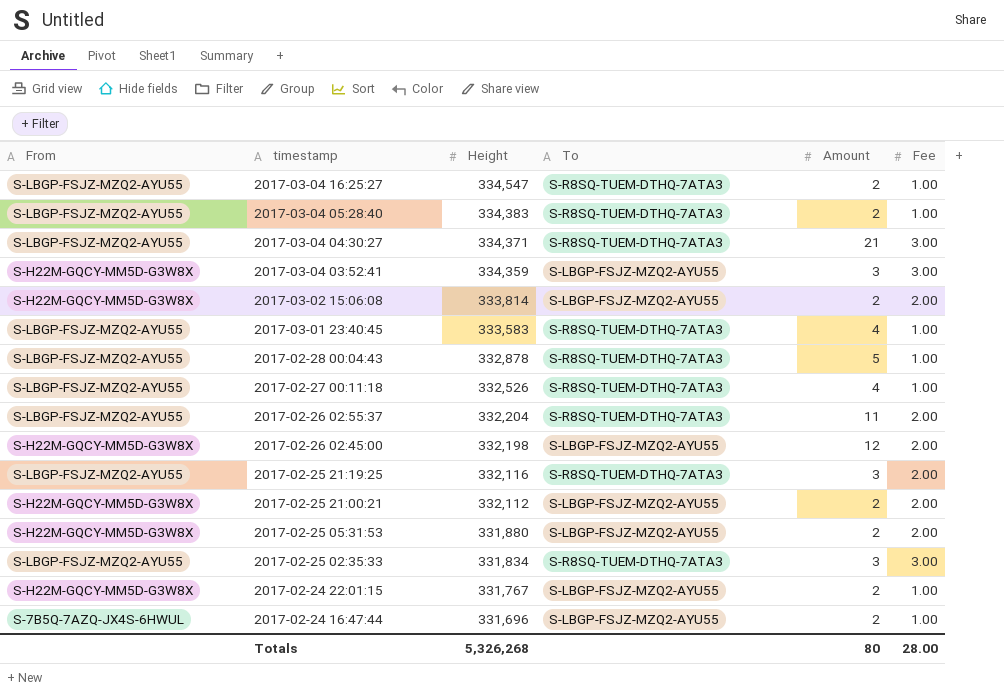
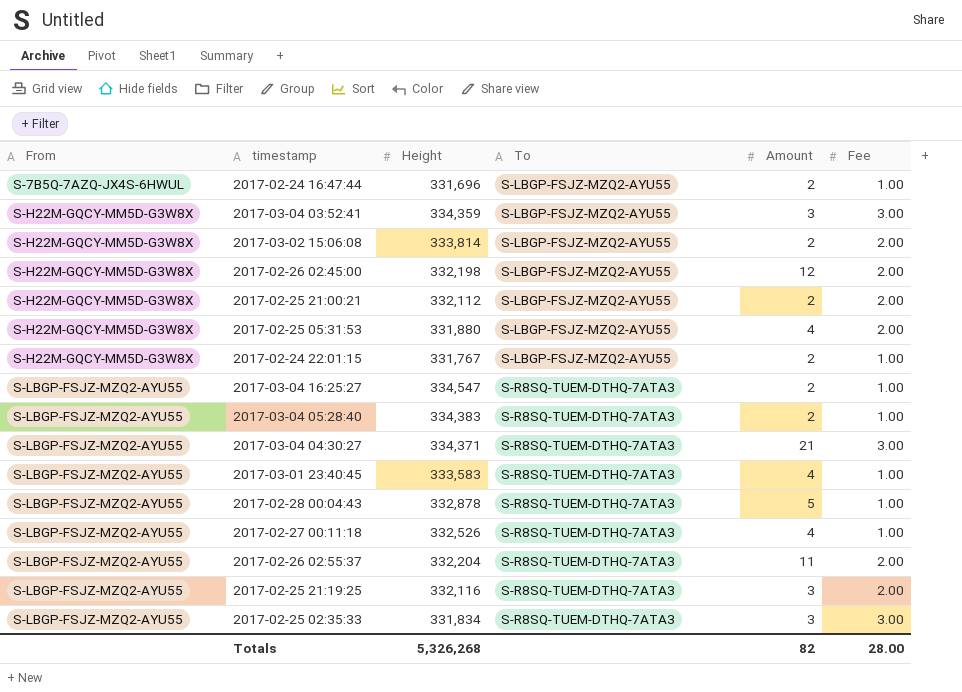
row order: timestamp descending -> From ascending
2017-02-25 05:31:53 | Amount: 2 -> 4
Totals | Amount: 80 -> 82

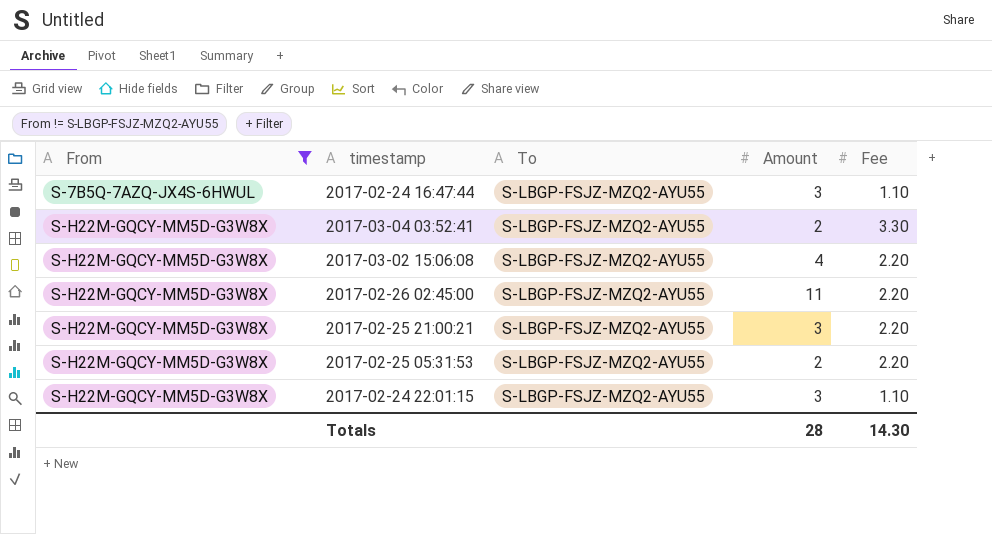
filter: none -> From != S-LBGP-FSJZ-MZQ2-AYU55
column Height | position: 3 -> none
2017-02-24 16:47:44 | Amount: 2 -> 3
2017-02-24 16:47:44 | Fee: 1.00 -> 1.10
2017-03-04 03:52:41 | Amount: 3 -> 2
2017-03-04 03:52:41 | Fee: 3.00 -> 3.30
2017-03-02 15:06:08 | Amount: 2 -> 4
2017-03-02 15:06:08 | Fee: 2.00 -> 2.20
2017-02-26 02:45:00 | Amount: 12 -> 11
2017-02-26 02:45:00 | Fee: 2.00 -> 2.20
2017-02-25 21:00:21 | Amount: 2 -> 3
2017-02-25 21:00:21 | Fee: 2.00 -> 2.20
2017-02-25 05:31:53 | Amount: 4 -> 2
2017-02-25 05:31:53 | Fee: 2.00 -> 2.20
2017-02-24 22:01:15 | Amount: 2 -> 3
2017-02-24 22:01:15 | Fee: 1.00 -> 1.10
Totals | Amount: 82 -> 28
Totals | Fee: 28.00 -> 14.30

